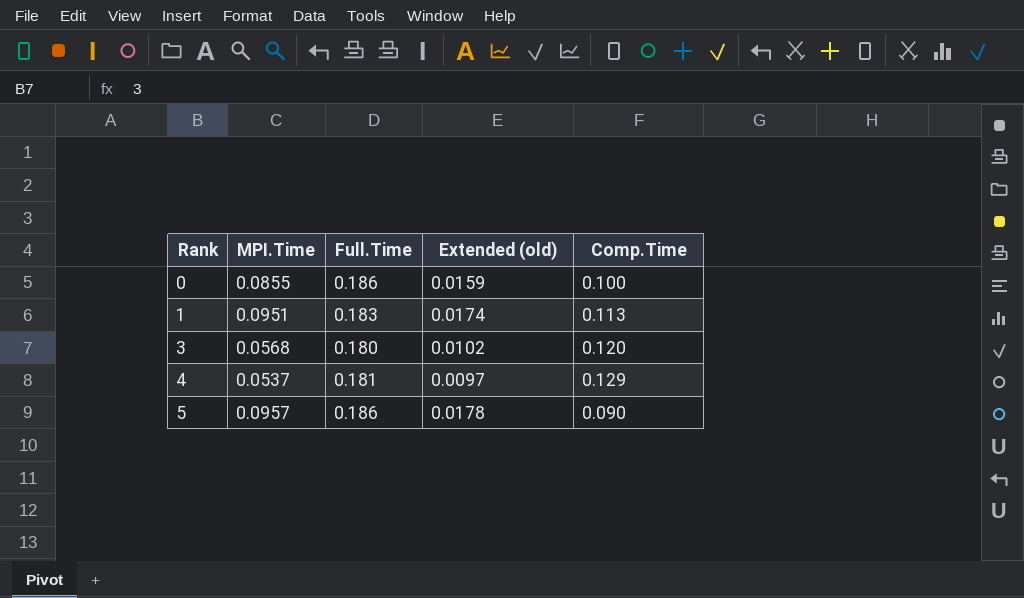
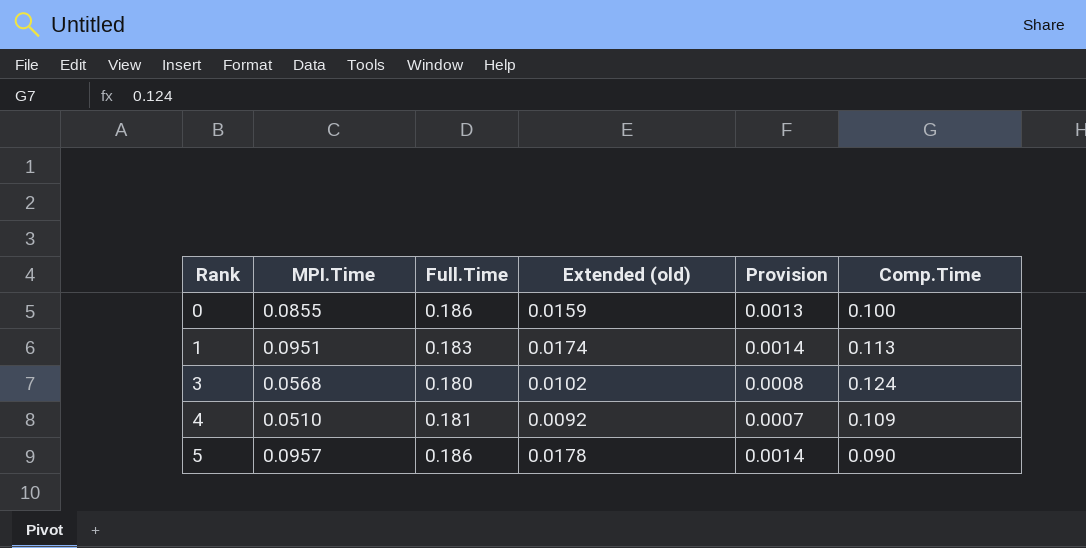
column Provision | formula: none -> [Extended (old)] * 0.08
3 | Comp.Time: 0.120 -> 0.124
4 | MPI.Time: 0.0537 -> 0.0510
4 | Extended (old): 0.0097 -> 0.0092
4 | Comp.Time: 0.129 -> 0.109

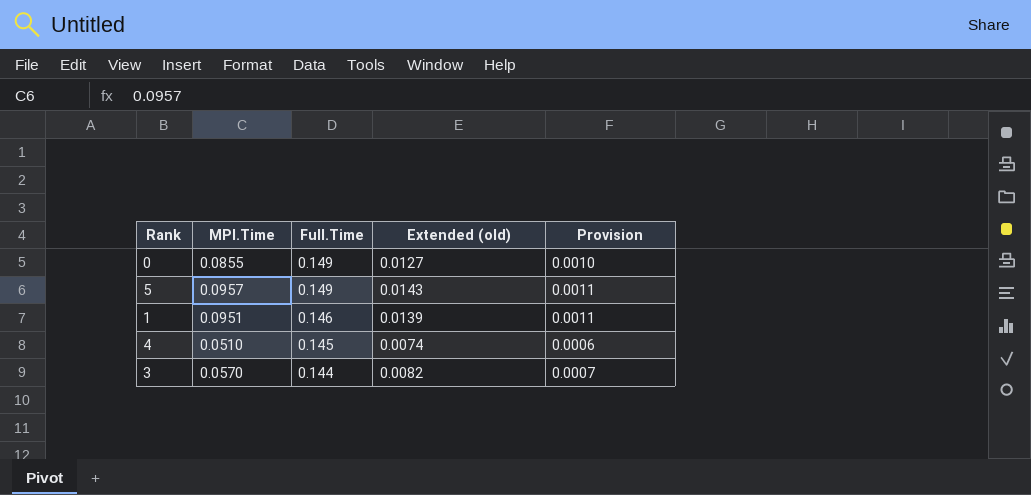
row order: Rank ascending -> Full.Time descending
column Comp.Time | position: 6 -> none
0 | Full.Time: 0.186 -> 0.149
0 | Extended (old): 0.0159 -> 0.0127
0 | Provision: 0.0013 -> 0.0010
5 | Full.Time: 0.186 -> 0.149
5 | Extended (old): 0.0178 -> 0.0143
5 | Provision: 0.0014 -> 0.0011
1 | Full.Time: 0.183 -> 0.146
1 | Extended (old): 0.0174 -> 0.0139
1 | Provision: 0.0014 -> 0.0011
4 | Full.Time: 0.181 -> 0.145
4 | Extended (old): 0.0092 -> 0.0074
4 | Provision: 0.0007 -> 0.0006
3 | MPI.Time: 0.0568 -> 0.0570
3 | Full.Time: 0.180 -> 0.144
3 | Extended (old): 0.0102 -> 0.0082
3 | Provision: 0.0008 -> 0.0007

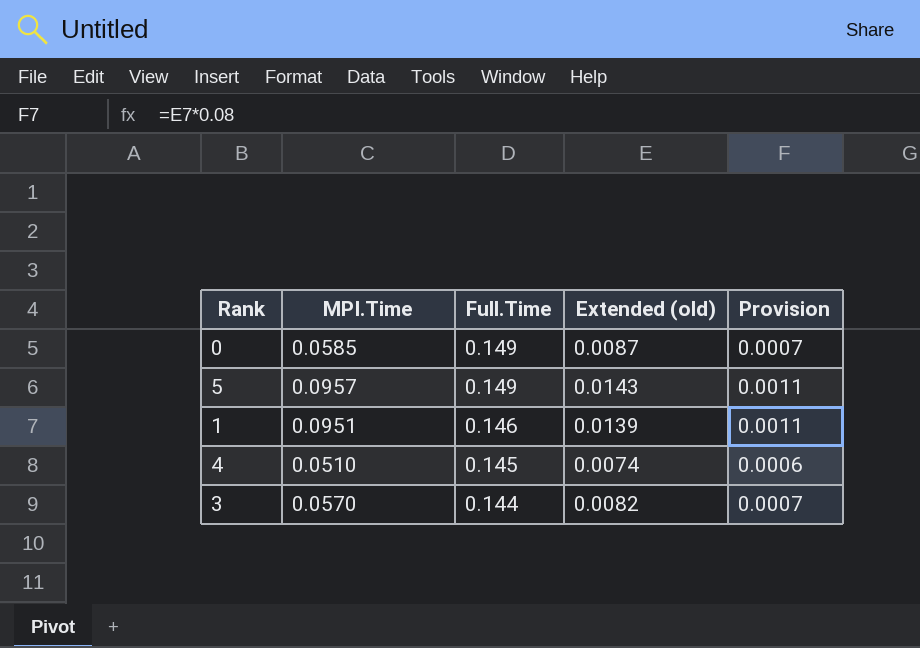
0 | MPI.Time: 0.0855 -> 0.0585
0 | Extended (old): 0.0127 -> 0.0087
0 | Provision: 0.0010 -> 0.0007

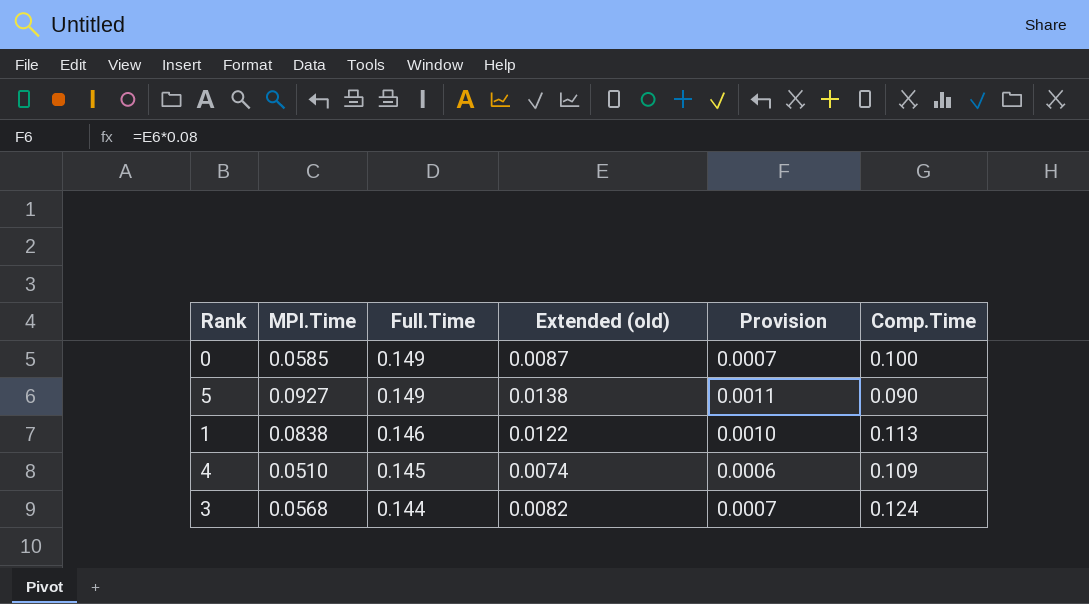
column Comp.Time | position: none -> 6
5 | MPI.Time: 0.0957 -> 0.0927
5 | Extended (old): 0.0143 -> 0.0138
1 | MPI.Time: 0.0951 -> 0.0838
1 | Extended (old): 0.0139 -> 0.0122
1 | Provision: 0.0011 -> 0.0010
3 | MPI.Time: 0.0570 -> 0.0568

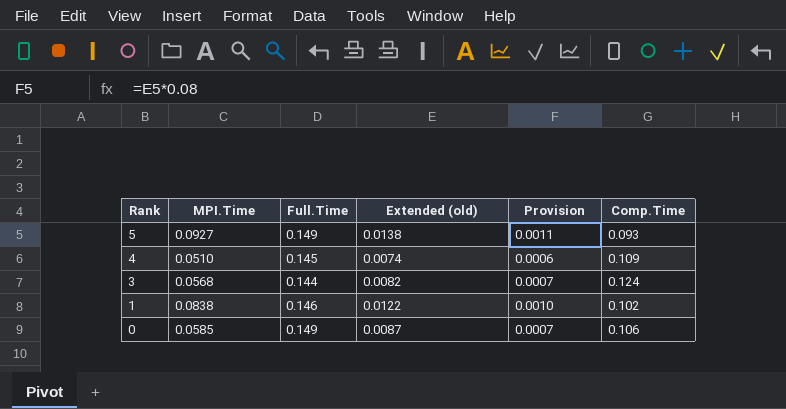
row order: Full.Time descending -> Rank descending
5 | Comp.Time: 0.090 -> 0.093
1 | Comp.Time: 0.113 -> 0.102
0 | Comp.Time: 0.100 -> 0.106

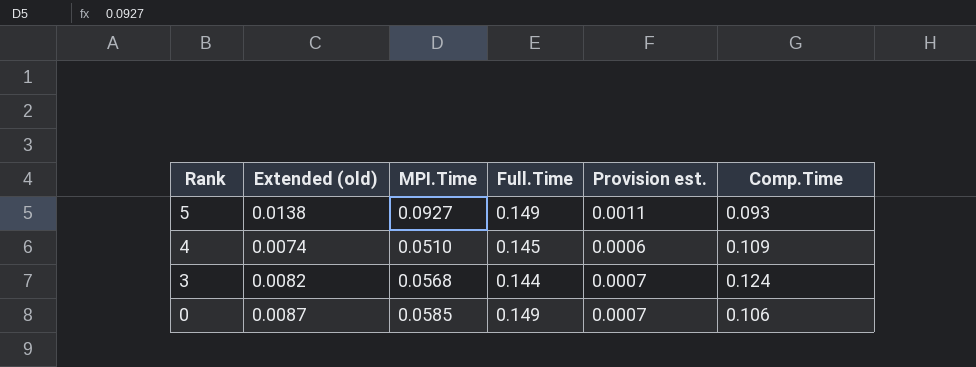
column Extended (old) | position: 4 -> 2
column name: Provision -> Provision est.
row 1: 0.0838 | 0.146 | 0.0122 | 0.0010 | 0.102 -> none

